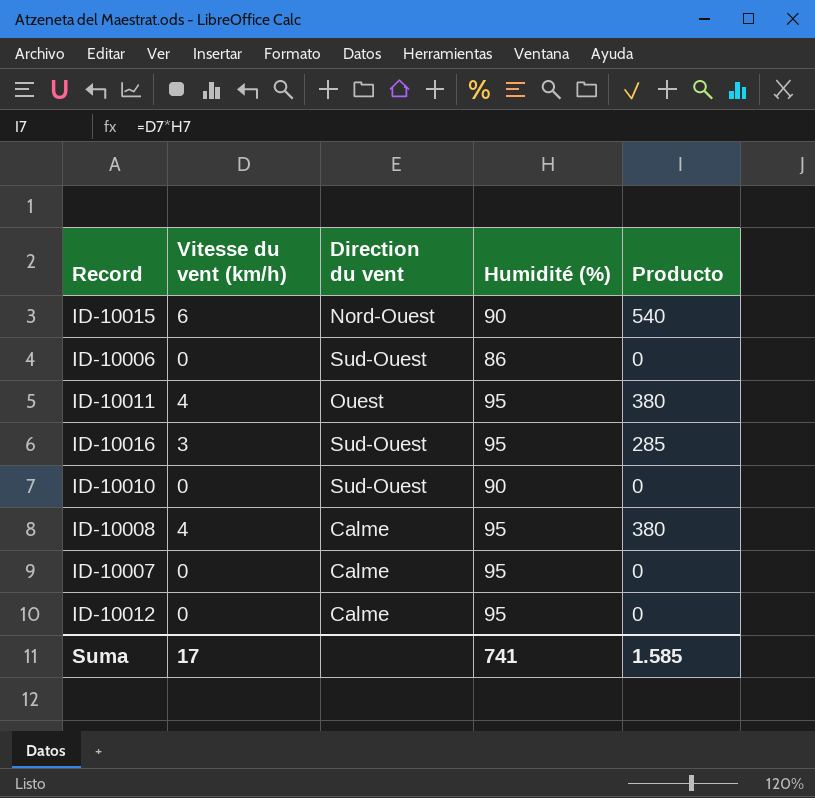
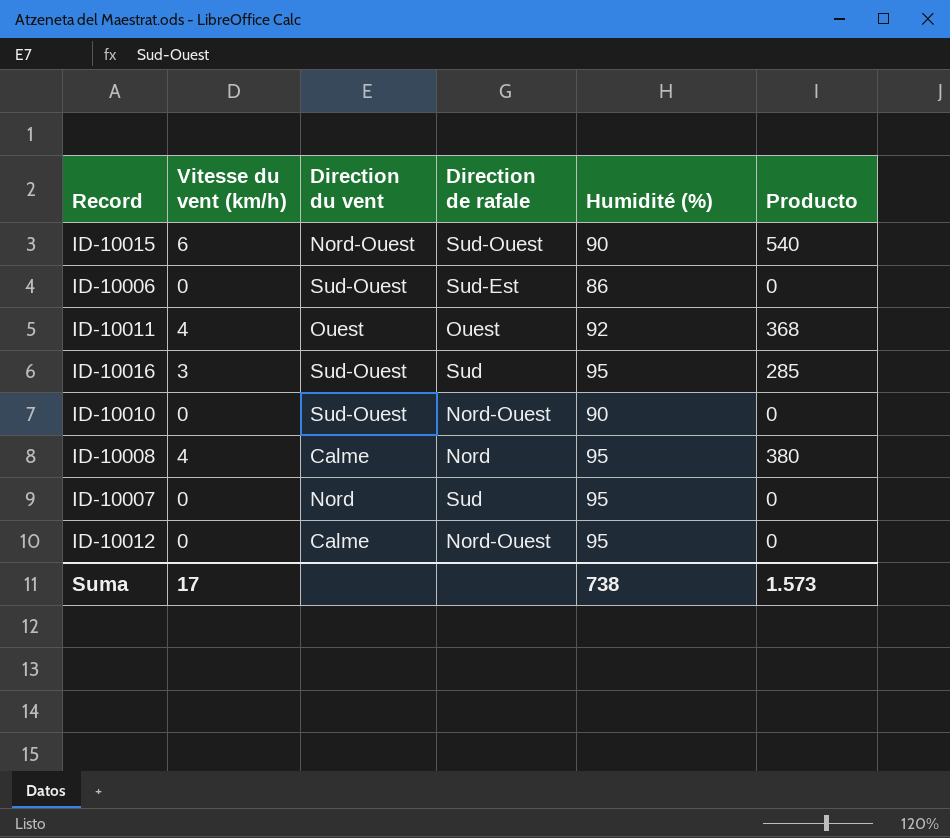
column Direction de rafale | position: none -> 4
ID-10011 | Humidité (%): 95 -> 92
ID-10011 | Producto: 380 -> 368
ID-10007 | Direction du vent: Calme -> Nord
Suma | Humidité (%): 741 -> 738
Suma | Producto: 1.585 -> 1.573

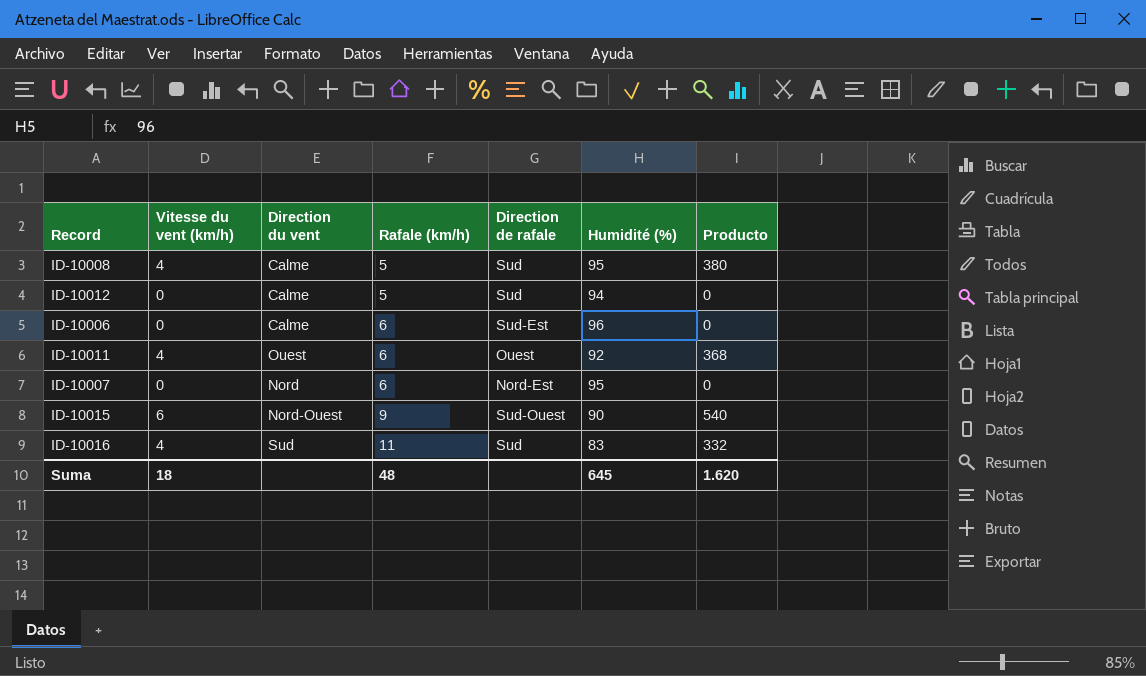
row order: none -> Rafale (km/h) ascending
column Rafale (km/h) | position: none -> 4
row ID-10010: 0 | Sud-Ouest | Nord-Ouest | 90 | 0 -> none
ID-10008 | Direction de rafale: Nord -> Sud
ID-10012 | Direction de rafale: Nord-Ouest -> Sud
ID-10012 | Humidité (%): 95 -> 94
ID-10006 | Direction du vent: Sud-Ouest -> Calme
ID-10006 | Humidité (%): 86 -> 96
ID-10007 | Direction de rafale: Sud -> Nord-Est
ID-10016 | Vitesse du vent (km/h): 3 -> 4
ID-10016 | Direction du vent: Sud-Ouest -> Sud
ID-10016 | Humidité (%): 95 -> 83
ID-10016 | Producto: 285 -> 332
Suma | Vitesse du vent (km/h): 17 -> 18
Suma | Humidité (%): 738 -> 645
Suma | Producto: 1.573 -> 1.620

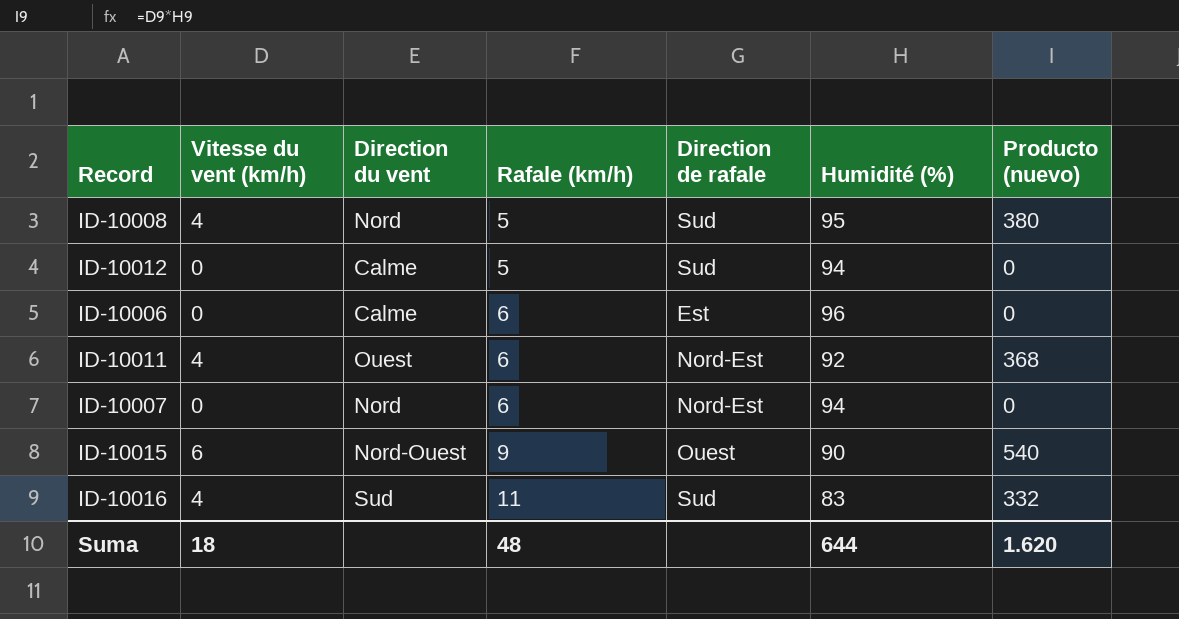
column name: Producto -> Producto (nuevo)
ID-10008 | Direction du vent: Calme -> Nord
ID-10006 | Direction de rafale: Sud-Est -> Est
ID-10011 | Direction de rafale: Ouest -> Nord-Est
ID-10007 | Humidité (%): 95 -> 94
ID-10015 | Direction de rafale: Sud-Ouest -> Ouest
Suma | Humidité (%): 645 -> 644

